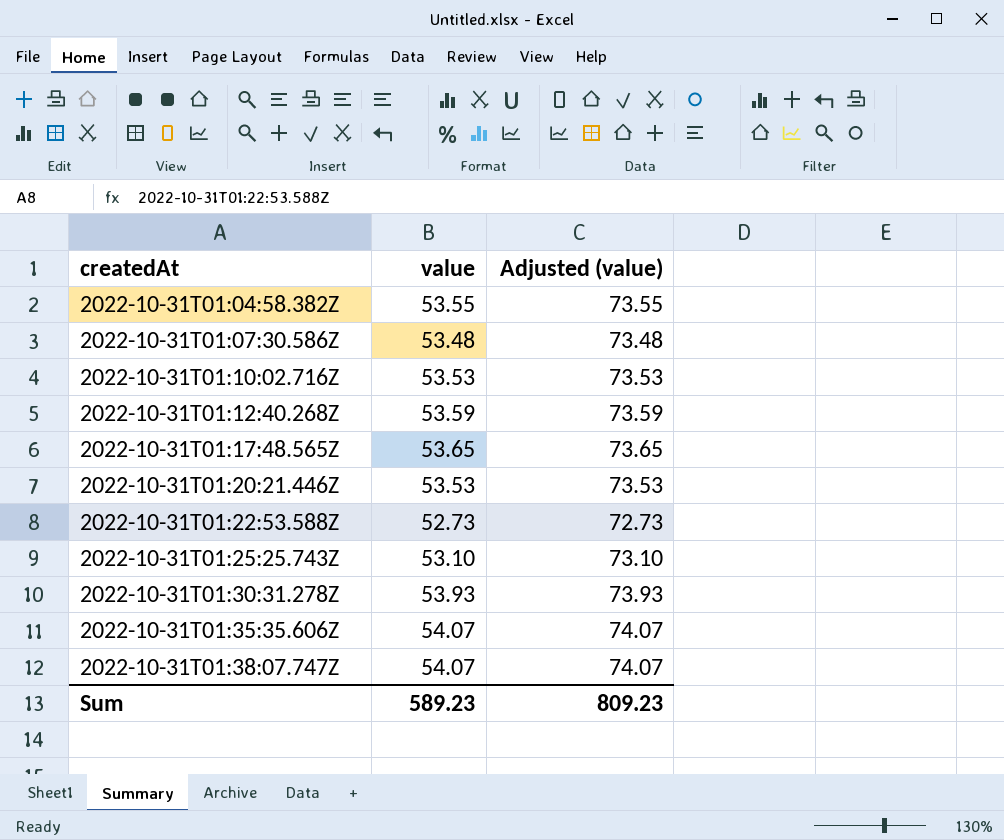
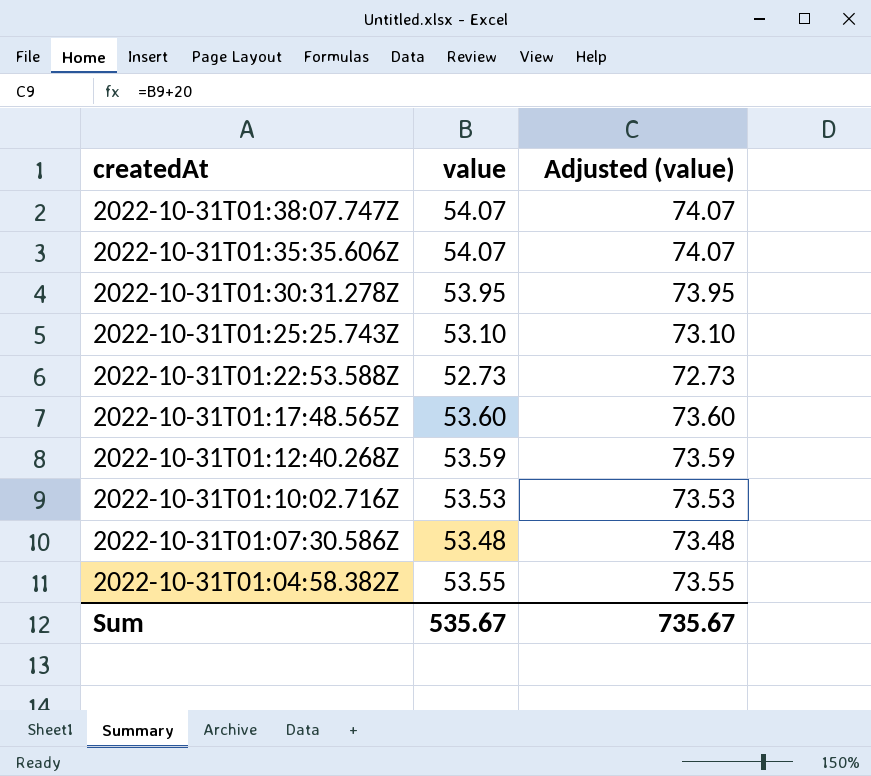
row order: createdAt ascending -> createdAt descending
row 2022-10-31T01:20:21.446Z: 53.53 | 73.53 -> none
2022-10-31T01:30:31.278Z | value: 53.93 -> 53.95
2022-10-31T01:30:31.278Z | Adjusted (value): 73.93 -> 73.95
2022-10-31T01:17:48.565Z | value: 53.65 -> 53.60
2022-10-31T01:17:48.565Z | Adjusted (value): 73.65 -> 73.60
Sum | value: 589.23 -> 535.67
Sum | Adjusted (value): 809.23 -> 735.67

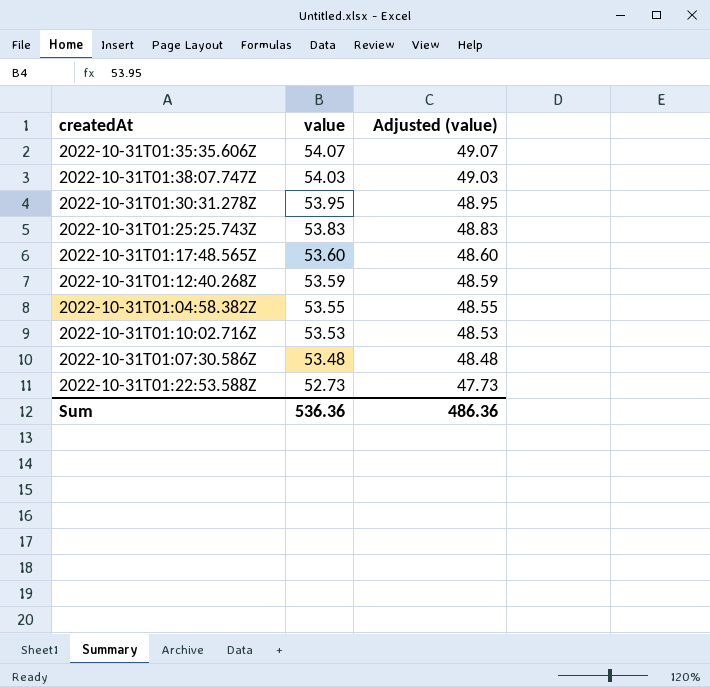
row order: createdAt descending -> value descending
column Adjusted (value) | formula: [value] + 20 -> [value] - 5
2022-10-31T01:38:07.747Z | value: 54.07 -> 54.03
2022-10-31T01:25:25.743Z | value: 53.10 -> 53.83
Sum | value: 535.67 -> 536.36
Sum | Adjusted (value): 735.67 -> 486.36

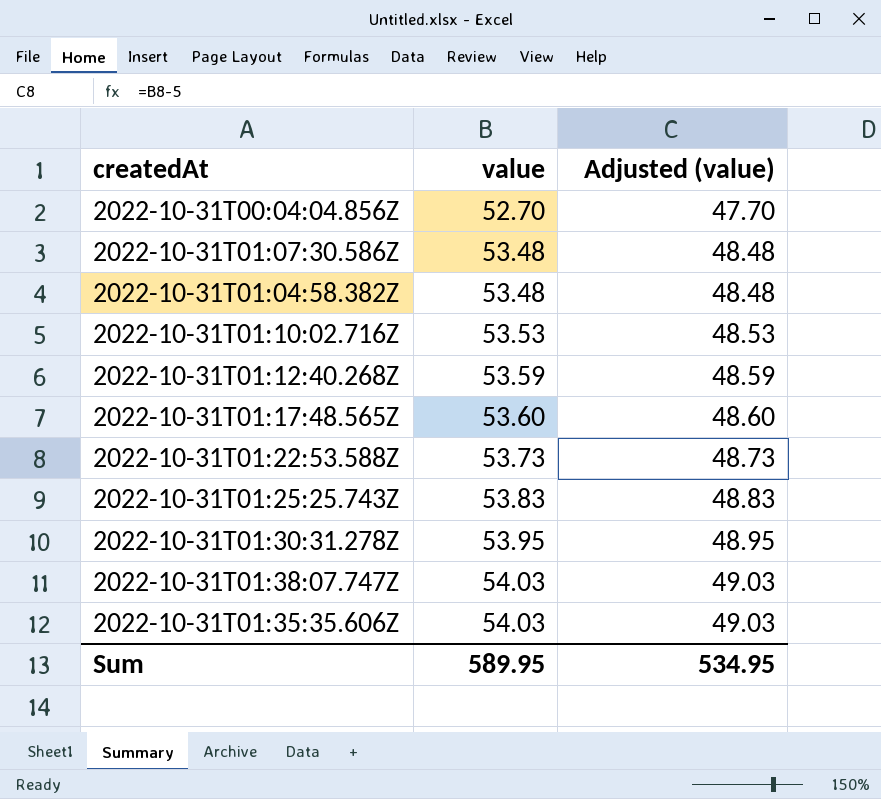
row order: value descending -> value ascending
row 2022-10-31T00:04:04.856Z: none -> 52.70 | 47.70
2022-10-31T01:04:58.382Z | value: 53.55 -> 53.48
2022-10-31T01:04:58.382Z | Adjusted (value): 48.55 -> 48.48
2022-10-31T01:22:53.588Z | value: 52.73 -> 53.73
2022-10-31T01:22:53.588Z | Adjusted (value): 47.73 -> 48.73
2022-10-31T01:35:35.606Z | value: 54.07 -> 54.03
2022-10-31T01:35:35.606Z | Adjusted (value): 49.07 -> 49.03
Sum | value: 536.36 -> 589.95
Sum | Adjusted (value): 486.36 -> 534.95

